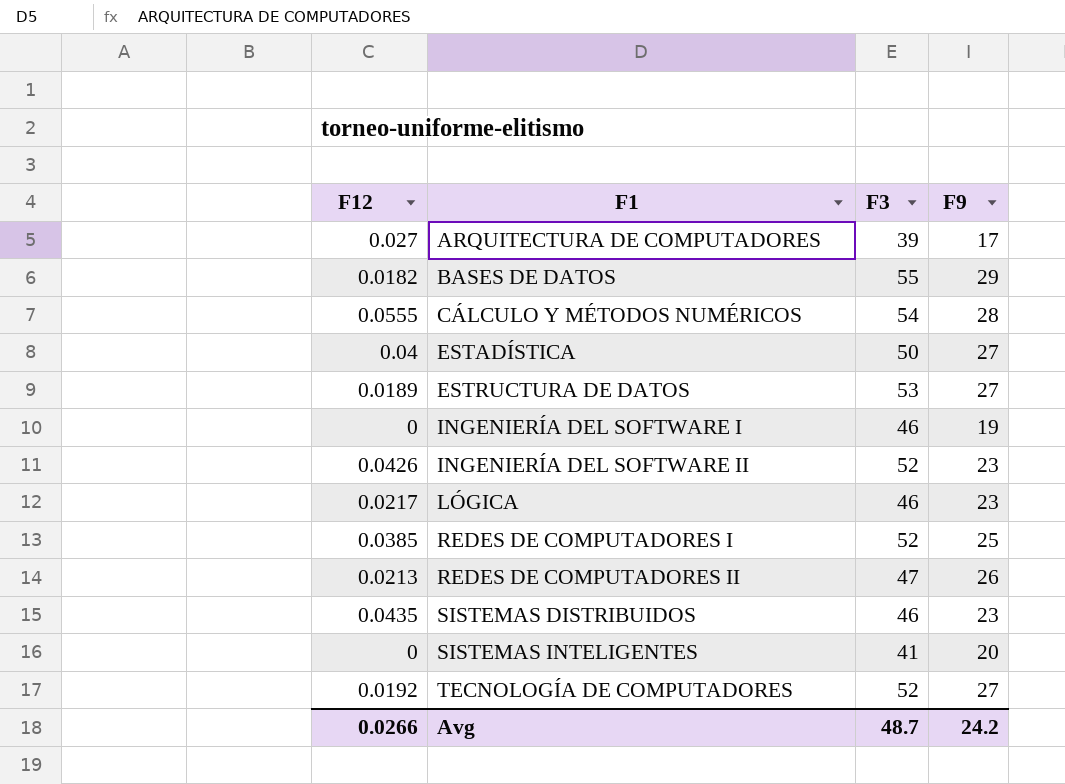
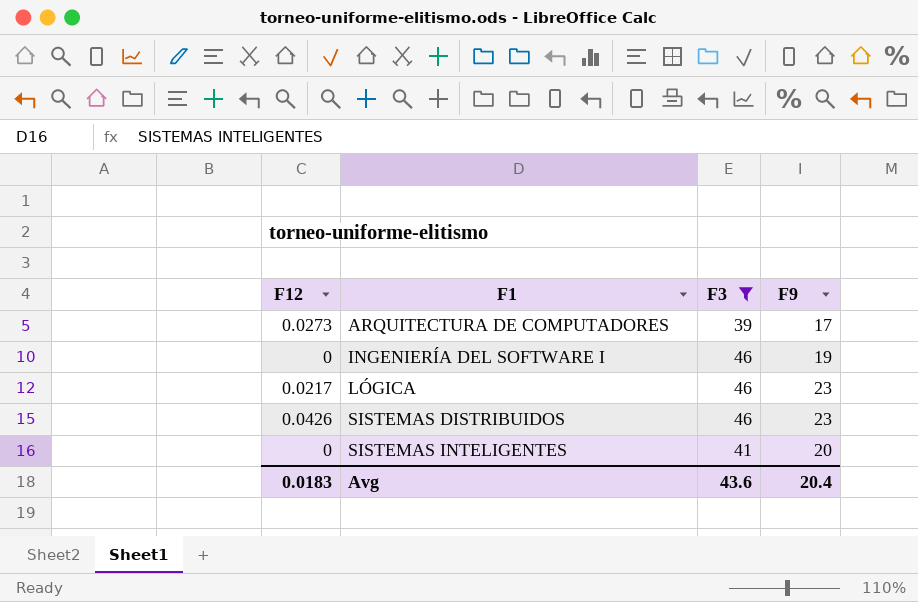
filter: none -> F3 <= 46
ARQUITECTURA DE COMPUTADORES | F12: 0.027 -> 0.0273
SISTEMAS DISTRIBUIDOS | F12: 0.0435 -> 0.0426
Avg | F12: 0.0266 -> 0.0183
Avg | F3: 48.7 -> 43.6
Avg | F9: 24.2 -> 20.4

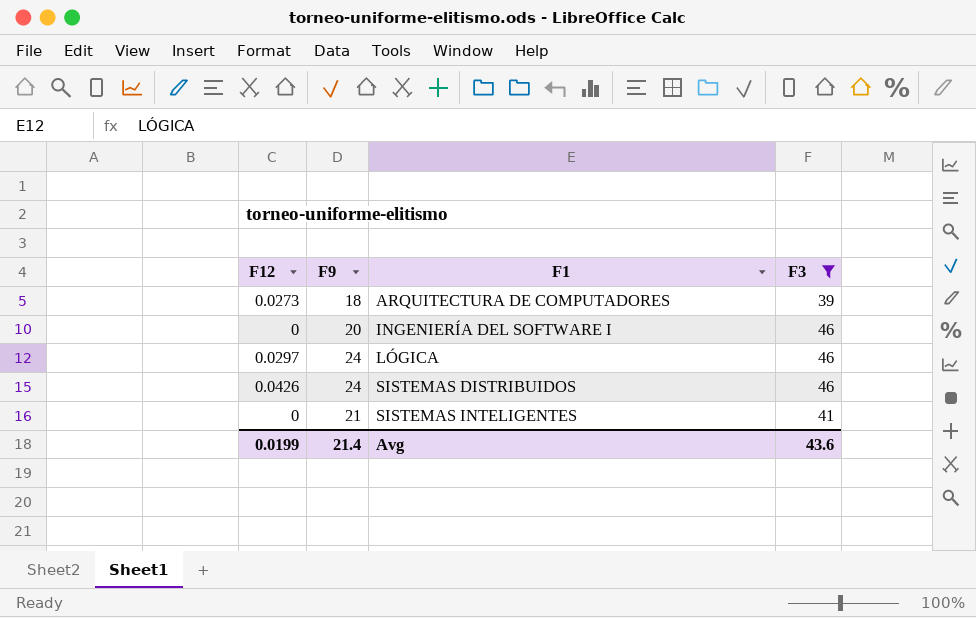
column F9 | position: 4 -> 2
ARQUITECTURA DE COMPUTADORES | F9: 17 -> 18
INGENIERÍA DEL SOFTWARE I | F9: 19 -> 20
LÓGICA | F12: 0.0217 -> 0.0297
LÓGICA | F9: 23 -> 24
SISTEMAS DISTRIBUIDOS | F9: 23 -> 24
SISTEMAS INTELIGENTES | F9: 20 -> 21
Avg | F12: 0.0183 -> 0.0199
Avg | F9: 20.4 -> 21.4

